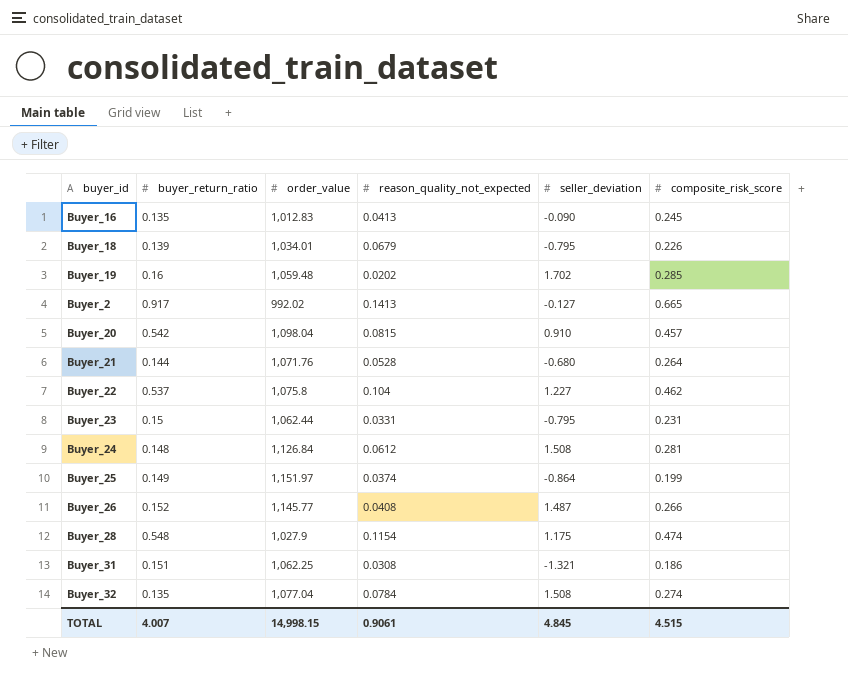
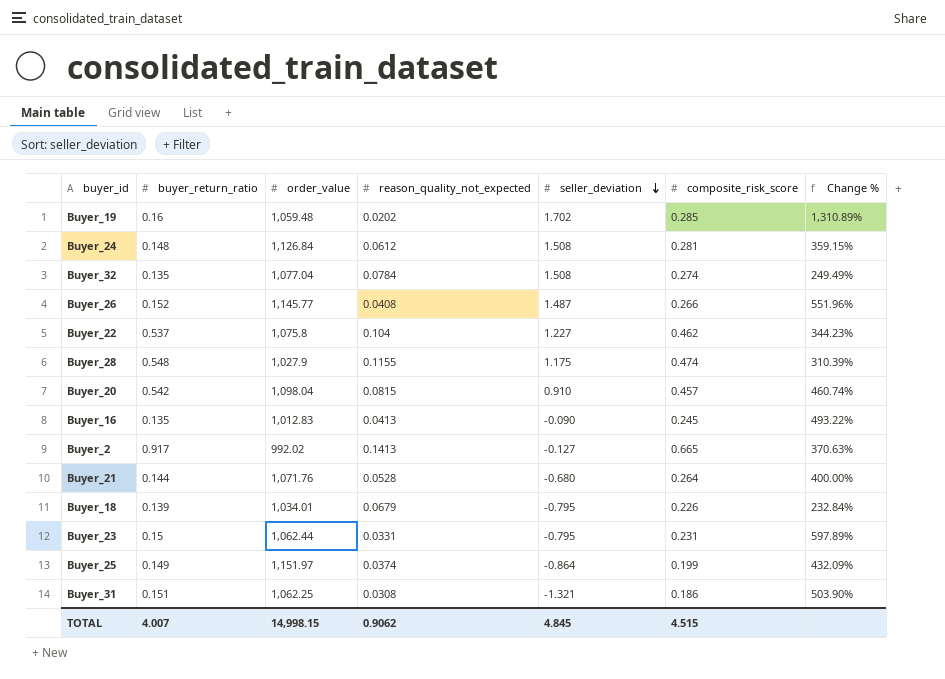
row order: none -> seller_deviation descending
column Change % | formula: none -> ([composite_risk_score] - [reason_quality_not_expected]) / [reason_quality_not_expected]
Buyer_28 | reason_quality_not_expected: 0.1154 -> 0.1155
TOTAL | reason_quality_not_expected: 0.9061 -> 0.9062

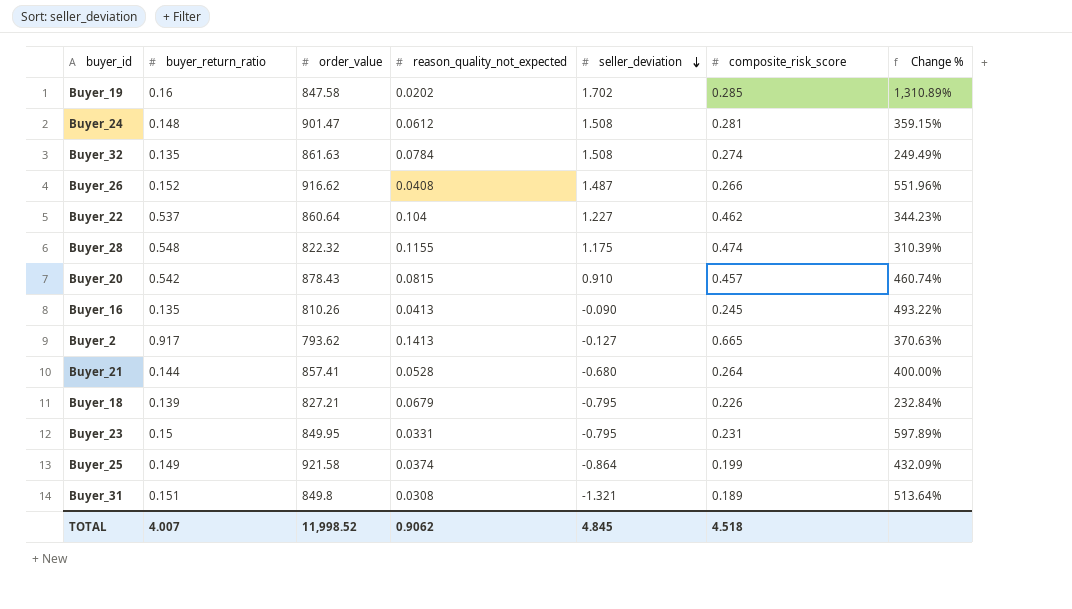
Buyer_19 | order_value: 1,059.48 -> 847.58
Buyer_24 | order_value: 1,126.84 -> 901.47
Buyer_32 | order_value: 1,077.04 -> 861.63
Buyer_26 | order_value: 1,145.77 -> 916.62
Buyer_22 | order_value: 1,075.8 -> 860.64
Buyer_28 | order_value: 1,027.9 -> 822.32
Buyer_20 | order_value: 1,098.04 -> 878.43
Buyer_16 | order_value: 1,012.83 -> 810.26
Buyer_2 | order_value: 992.02 -> 793.62
Buyer_21 | order_value: 1,071.76 -> 857.41
Buyer_18 | order_value: 1,034.01 -> 827.21
Buyer_23 | order_value: 1,062.44 -> 849.95
Buyer_25 | order_value: 1,151.97 -> 921.58
Buyer_31 | order_value: 1,062.25 -> 849.8
Buyer_31 | composite_risk_score: 0.186 -> 0.189
Buyer_31 | Change %: 503.90% -> 513.64%
TOTAL | order_value: 14,998.15 -> 11,998.52
TOTAL | composite_risk_score: 4.515 -> 4.518

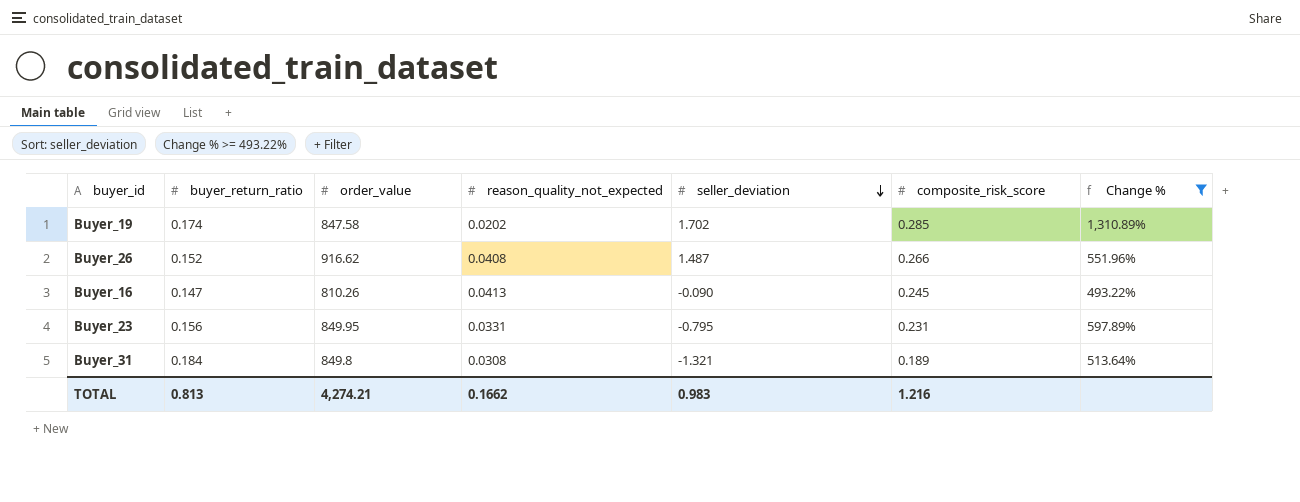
filter: none -> Change % >= 493.22%
Buyer_19 | buyer_return_ratio: 0.16 -> 0.174
Buyer_16 | buyer_return_ratio: 0.135 -> 0.147
Buyer_23 | buyer_return_ratio: 0.15 -> 0.156
Buyer_31 | buyer_return_ratio: 0.151 -> 0.184
TOTAL | buyer_return_ratio: 4.007 -> 0.813
TOTAL | order_value: 11,998.52 -> 4,274.21
TOTAL | reason_quality_not_expected: 0.9062 -> 0.1662
TOTAL | seller_deviation: 4.845 -> 0.983
TOTAL | composite_risk_score: 4.518 -> 1.216

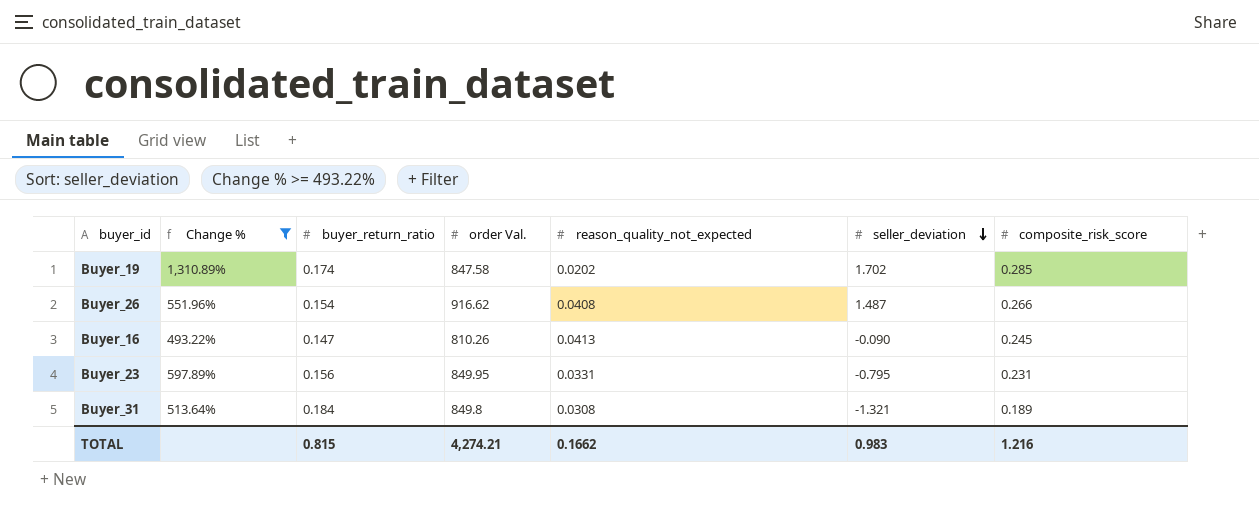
column Change % | position: 7 -> 2
column name: order_value -> order Val.
Buyer_26 | buyer_return_ratio: 0.152 -> 0.154
TOTAL | buyer_return_ratio: 0.813 -> 0.815

